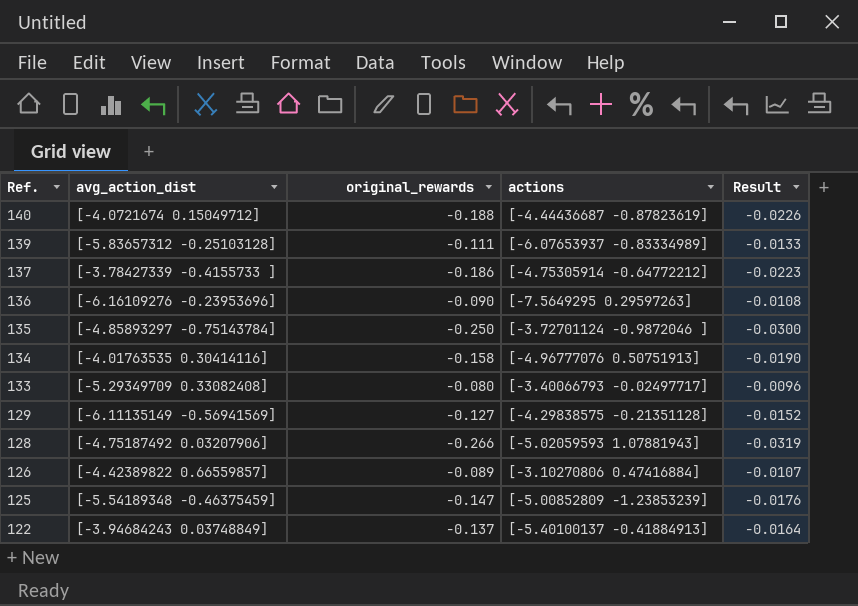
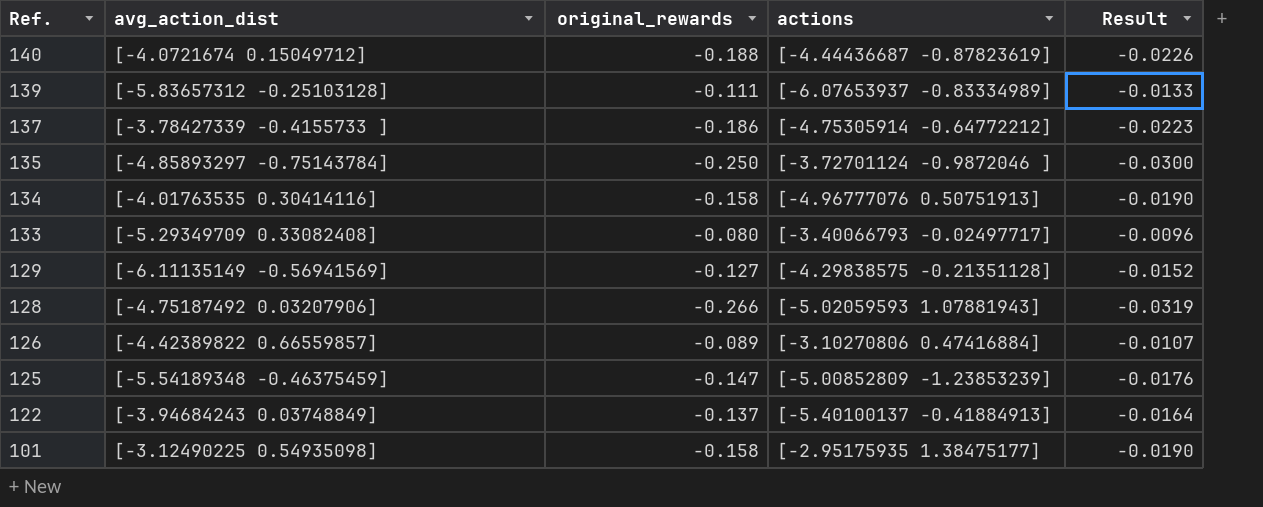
row 136: [-6.16109276 -0.23953696] | -0.090 | [-7.5649295 0.29597263] | -0.0108 -> none
row 101: none -> [-3.12490225 0.54935098] | -0.158 | [-2.95175935 1.38475177] | -0.0190

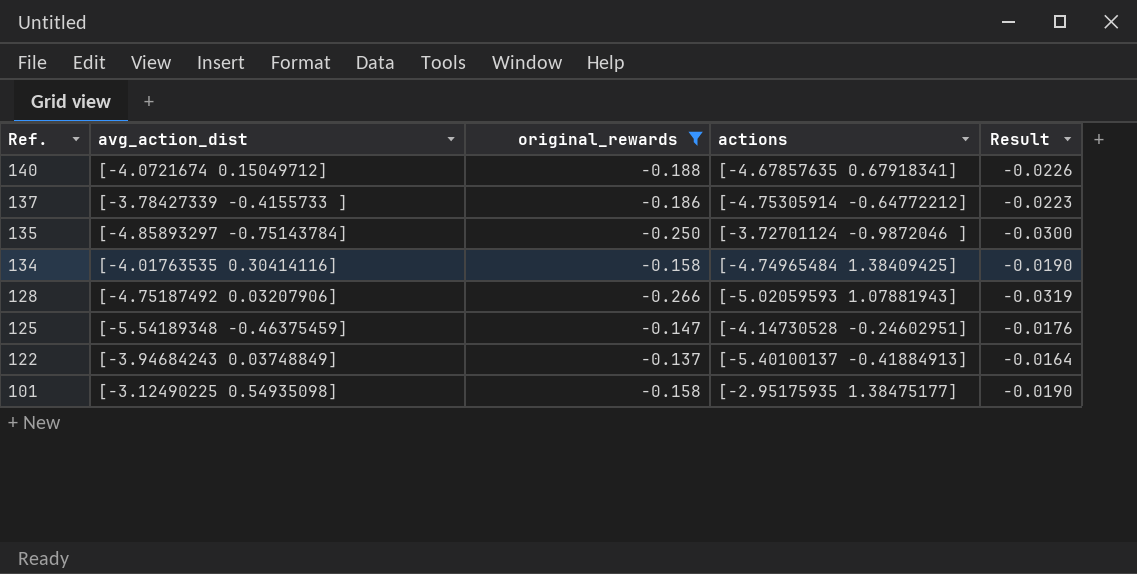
filter: none -> original_rewards <= -0.137
140 | actions: [-4.44436687 -0.87823619] -> [-4.67857635 0.67918341]
134 | actions: [-4.96777076 0.50751913] -> [-4.74965484 1.38409425]
125 | actions: [-5.00852809 -1.23853239] -> [-4.14730528 -0.24602951]

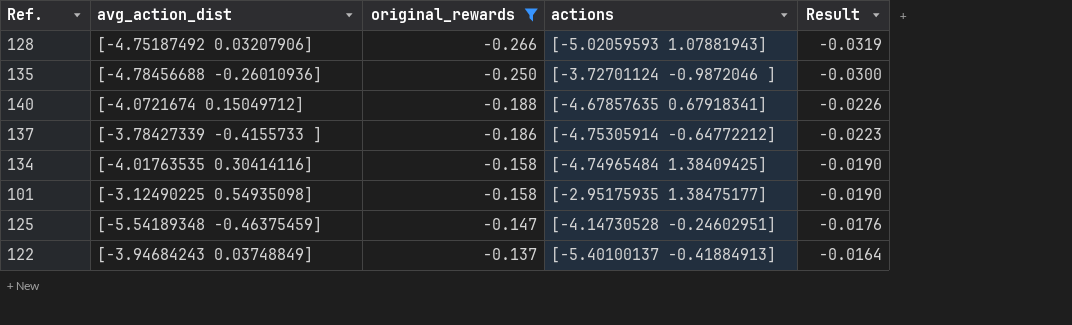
row order: Ref. descending -> original_rewards ascending
135 | avg_action_dist: [-4.85893297 -0.75143784] -> [-4.78456688 -0.26010936]

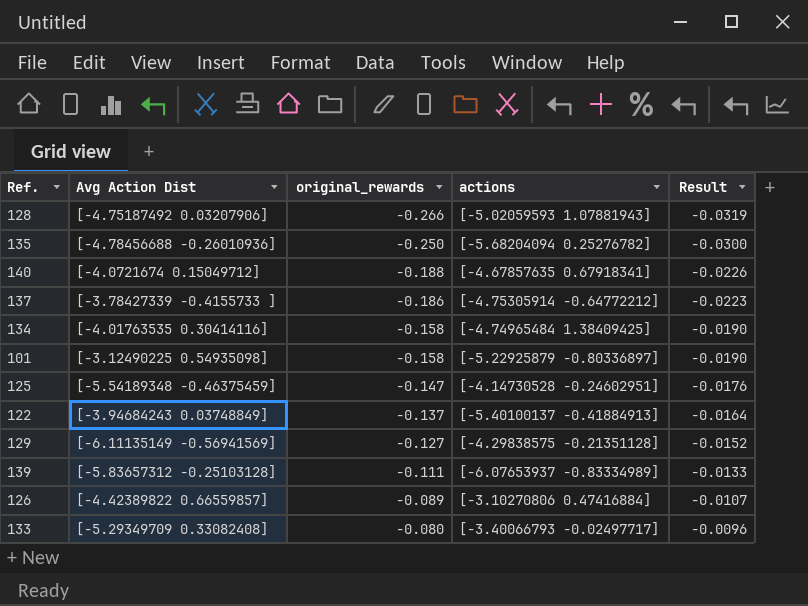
filter: original_rewards <= -0.137 -> none
column name: avg_action_dist -> Avg Action Dist
135 | actions: [-3.72701124 -0.9872046 ] -> [-5.68204094 0.25276782]
101 | actions: [-2.95175935 1.38475177] -> [-5.22925879 -0.80336897]

